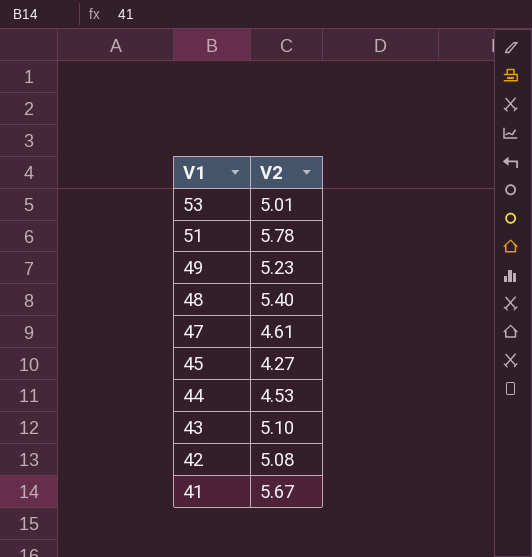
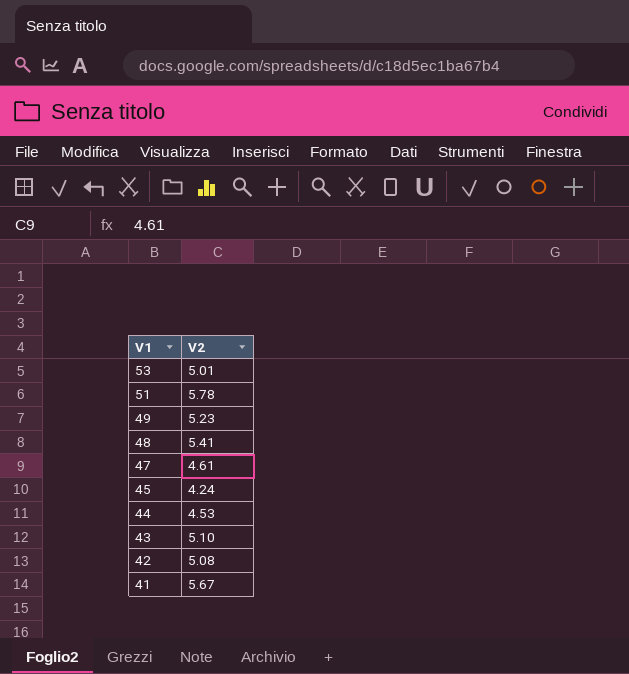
48 | V2: 5.40 -> 5.41
45 | V2: 4.27 -> 4.24

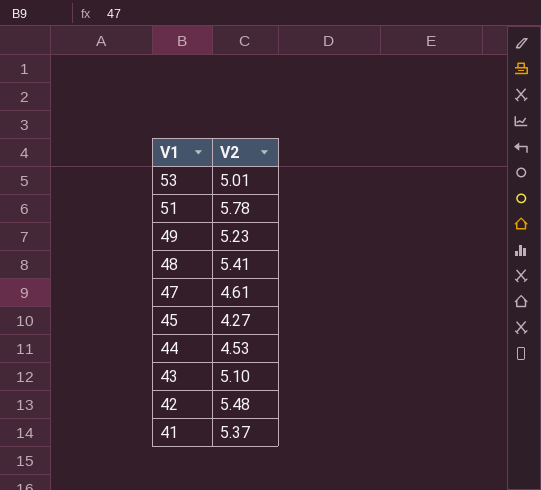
45 | V2: 4.24 -> 4.27
42 | V2: 5.08 -> 5.48
41 | V2: 5.67 -> 5.37

